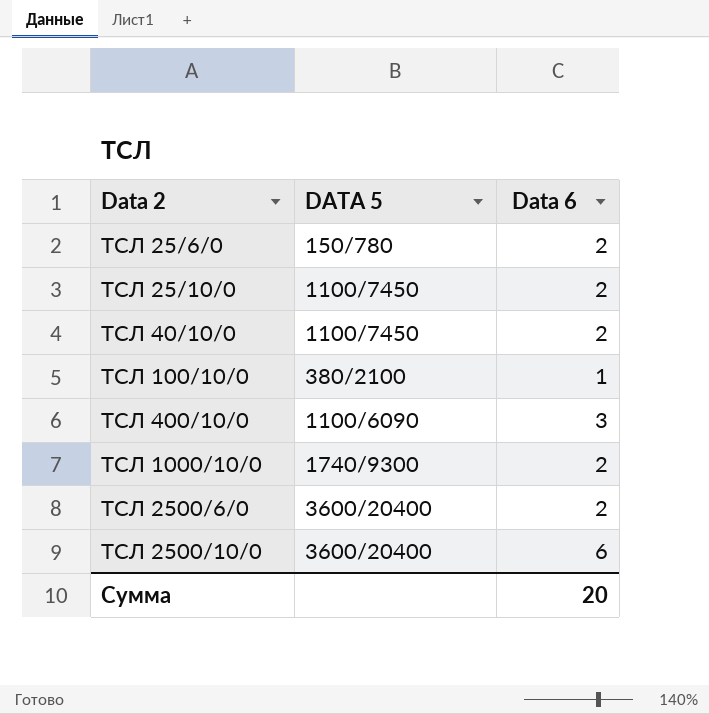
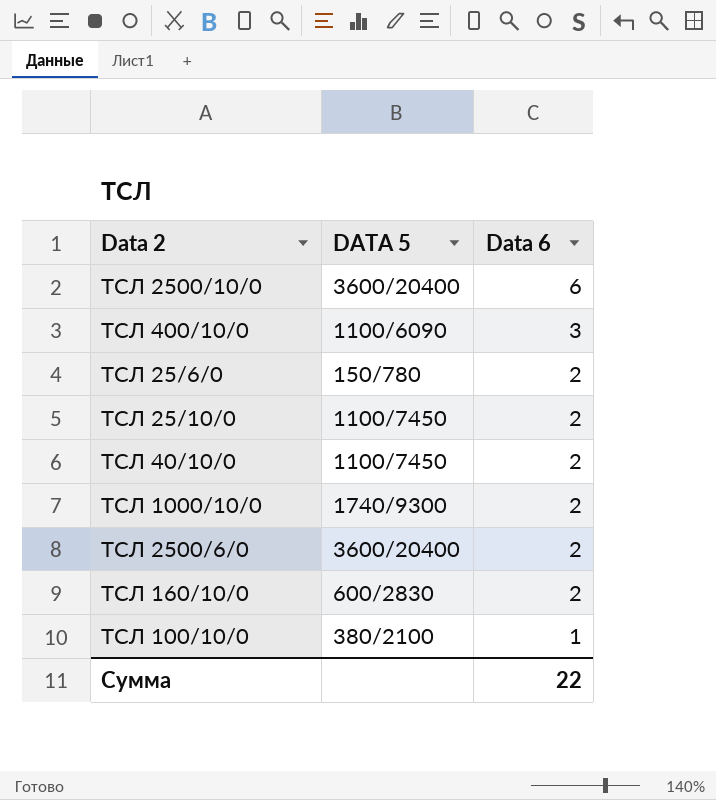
row order: Data 2 ascending -> Data 6 descending
row ТСЛ 160/10/0: none -> 600/2830 | 2
Сумма | Data 6: 20 -> 22

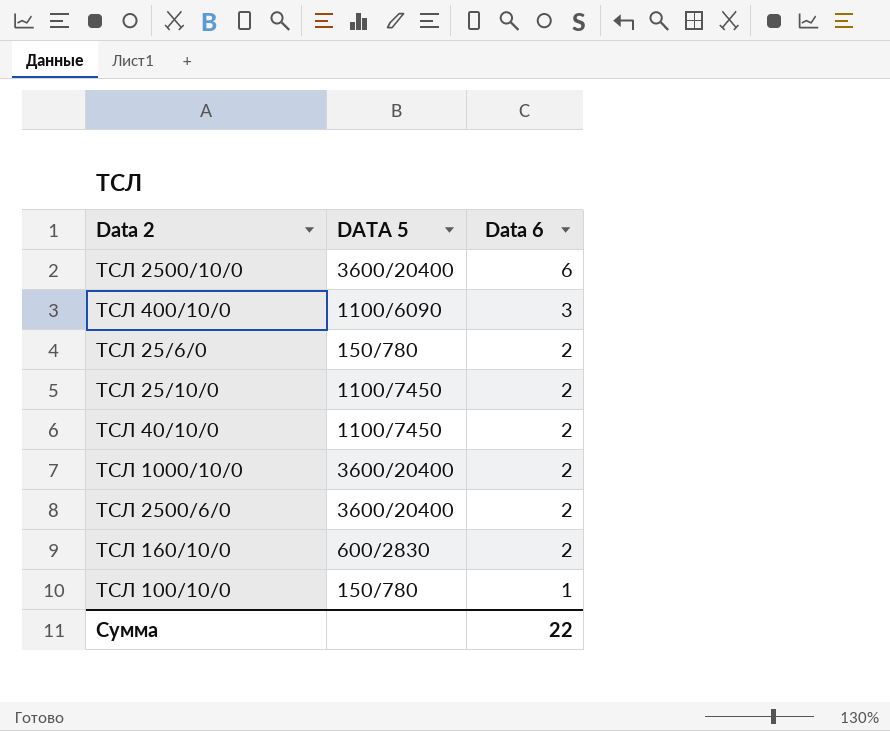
ТСЛ 1000/10/0 | DATA 5: 1740/9300 -> 3600/20400
ТСЛ 100/10/0 | DATA 5: 380/2100 -> 150/780

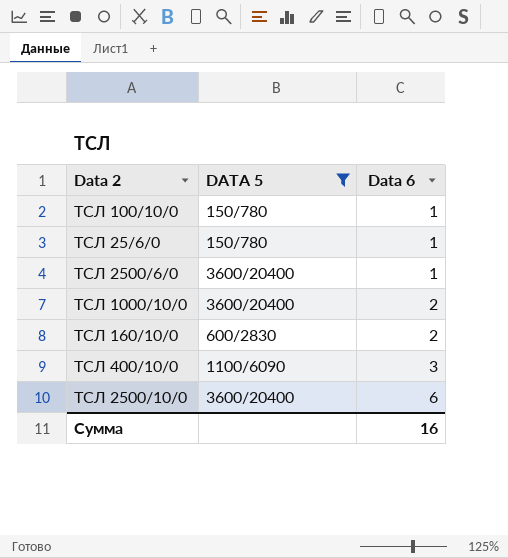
filter: none -> DATA 5 != 1100/7450
row order: Data 6 descending -> Data 6 ascending
ТСЛ 25/6/0 | Data 6: 2 -> 1
ТСЛ 2500/6/0 | Data 6: 2 -> 1
Сумма | Data 6: 22 -> 16

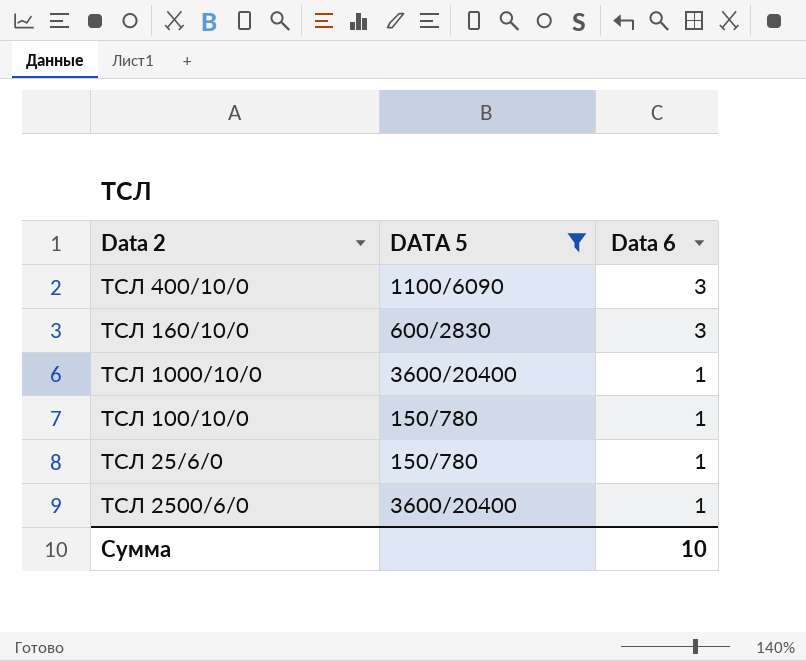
row order: Data 6 ascending -> Data 6 descending
row ТСЛ 2500/10/0: 3600/20400 | 6 -> none
ТСЛ 160/10/0 | Data 6: 2 -> 3
ТСЛ 1000/10/0 | Data 6: 2 -> 1
Сумма | Data 6: 16 -> 10

